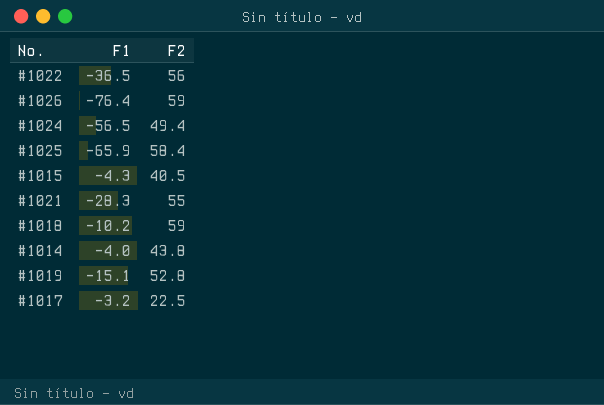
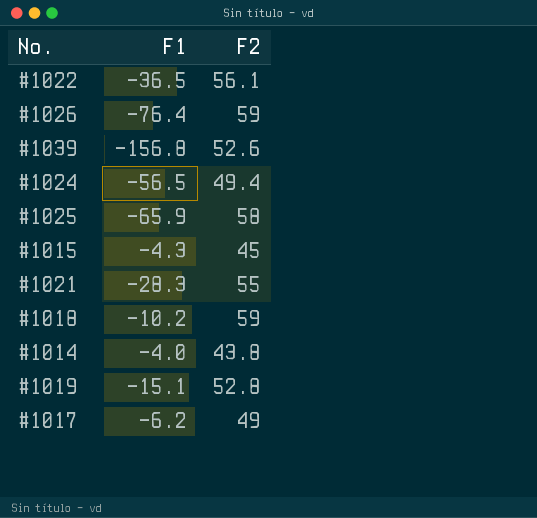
#1022 | F2: 56 -> 56.1
row #1039: none -> -156.8 | 52.6
#1025 | F2: 58.4 -> 58
#1015 | F2: 40.5 -> 45
#1017 | F1: -3.2 -> -6.2
#1017 | F2: 22.5 -> 49

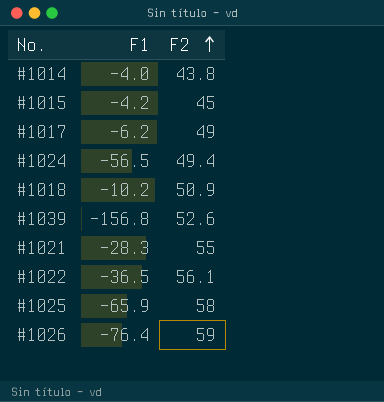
row order: none -> F2 ascending
row #1019: -15.1 | 52.8 -> none
#1015 | F1: -4.3 -> -4.2
#1018 | F2: 59 -> 50.9

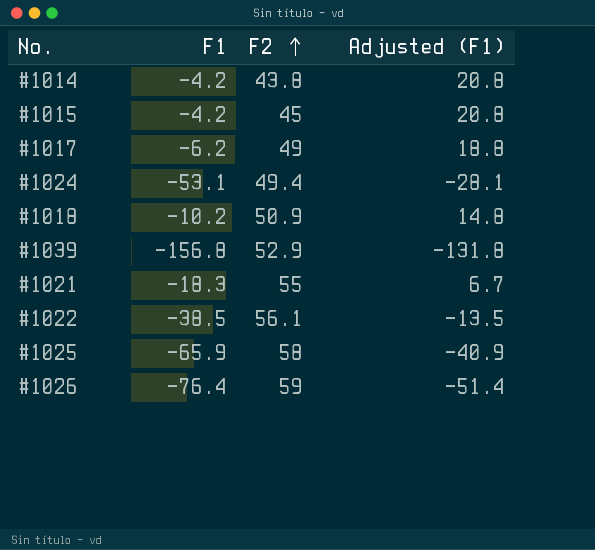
column Adjusted (F1) | formula: none -> [F1] + 25
#1014 | F1: -4.0 -> -4.2
#1024 | F1: -56.5 -> -53.1
#1039 | F2: 52.6 -> 52.9
#1021 | F1: -28.3 -> -18.3
#1022 | F1: -36.5 -> -38.5

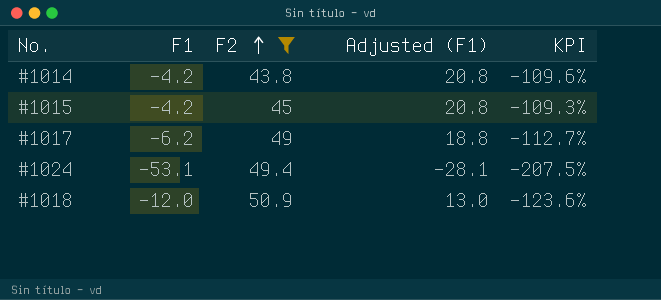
filter: none -> F2 <= 50.9
column KPI | formula: none -> ([F1] - [F2]) / [F2]
#1018 | F1: -10.2 -> -12.0
#1018 | Adjusted (F1): 14.8 -> 13.0

